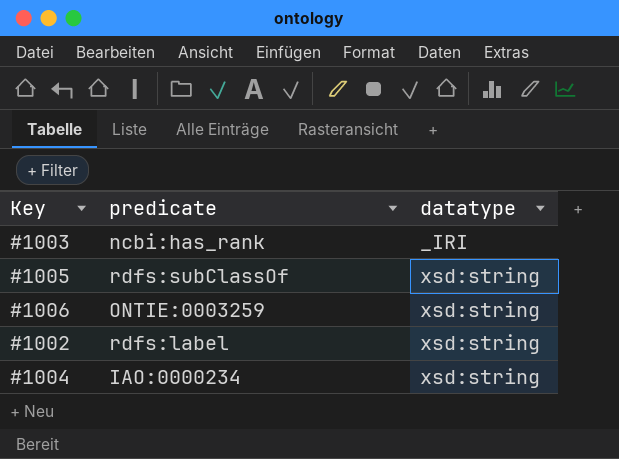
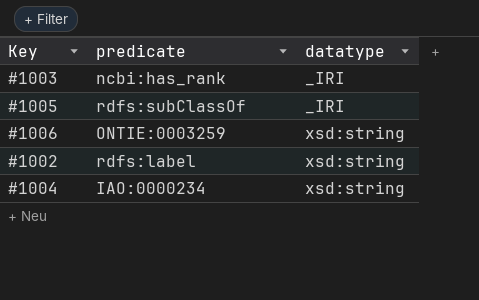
#1005 | datatype: xsd:string -> _IRI

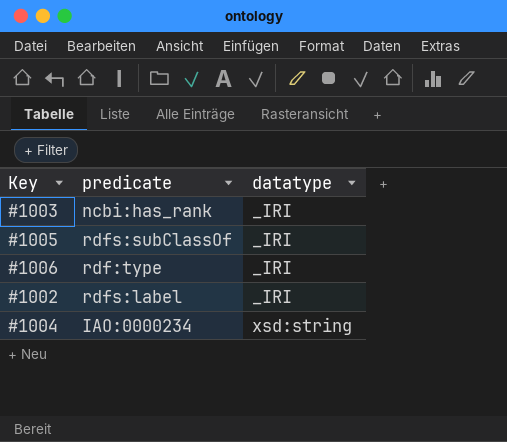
#1006 | predicate: ONTIE:0003259 -> rdf:type
#1006 | datatype: xsd:string -> _IRI
#1002 | datatype: xsd:string -> _IRI

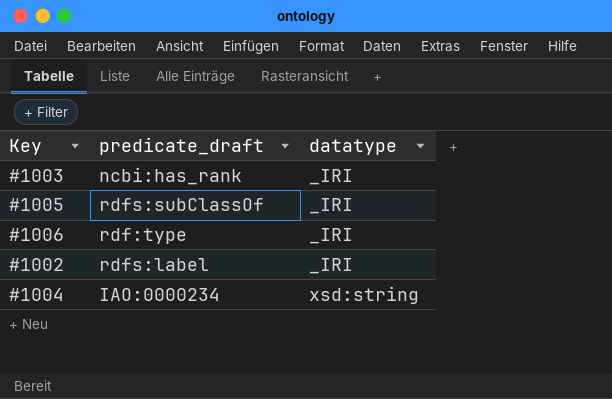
column name: predicate -> predicate_draft

